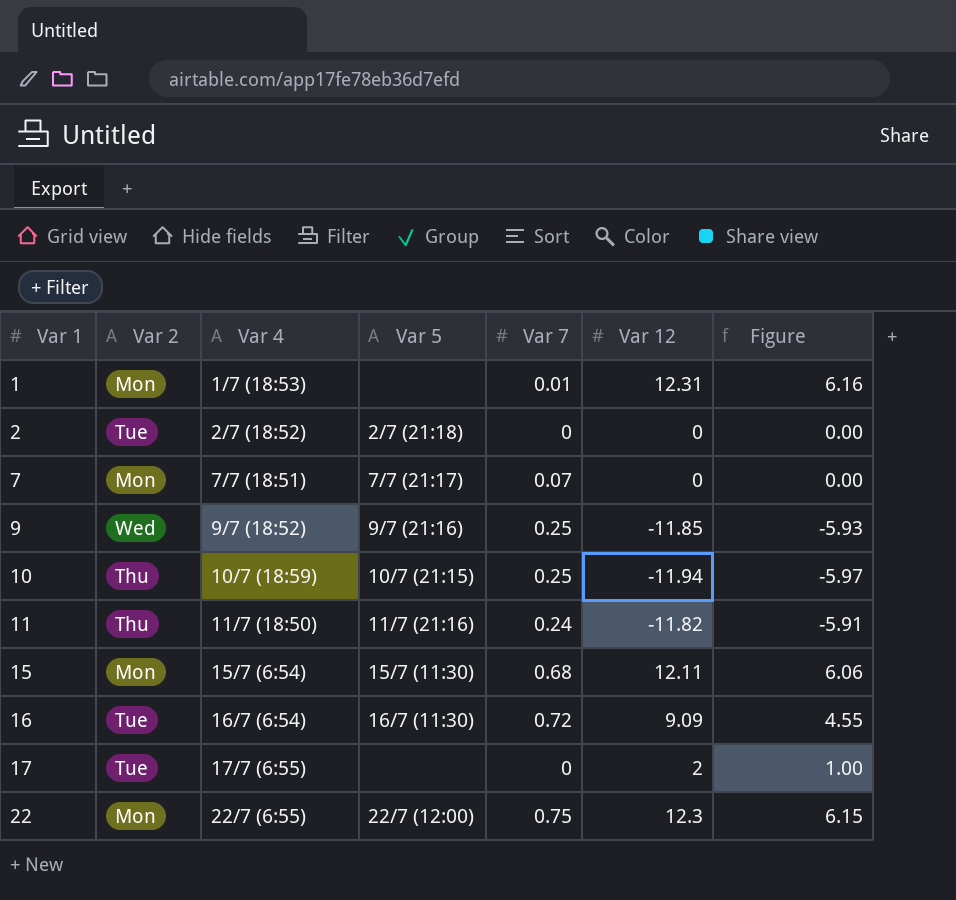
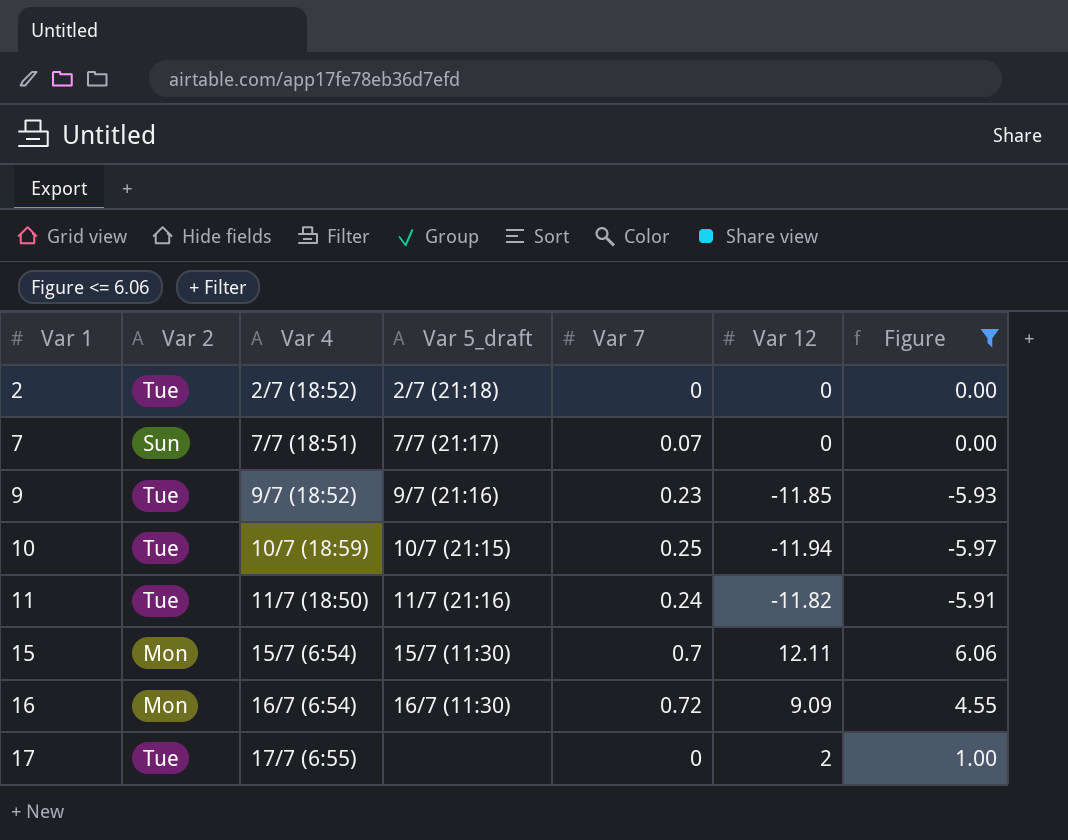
filter: none -> Figure <= 6.06
column name: Var 5 -> Var 5_draft
7 | Var 2: Mon -> Sun
9 | Var 2: Wed -> Tue
9 | Var 7: 0.25 -> 0.23
10 | Var 2: Thu -> Tue
11 | Var 2: Thu -> Tue
15 | Var 7: 0.68 -> 0.7
16 | Var 2: Tue -> Mon

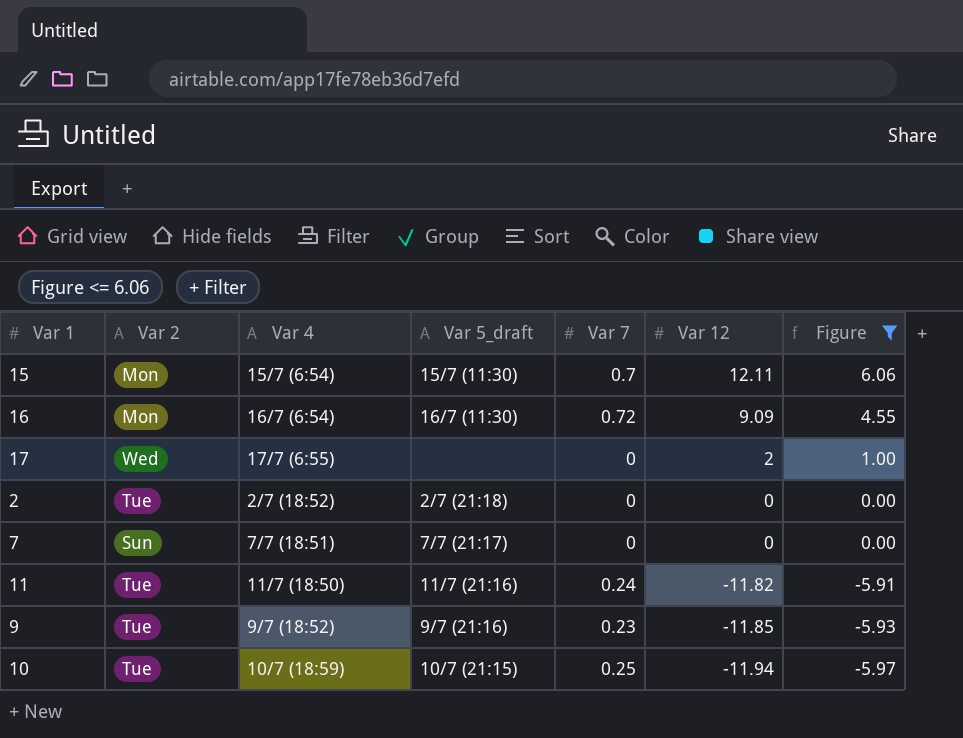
row order: Var 1 ascending -> Var 12 descending
17 | Var 2: Tue -> Wed
7 | Var 7: 0.07 -> 0

